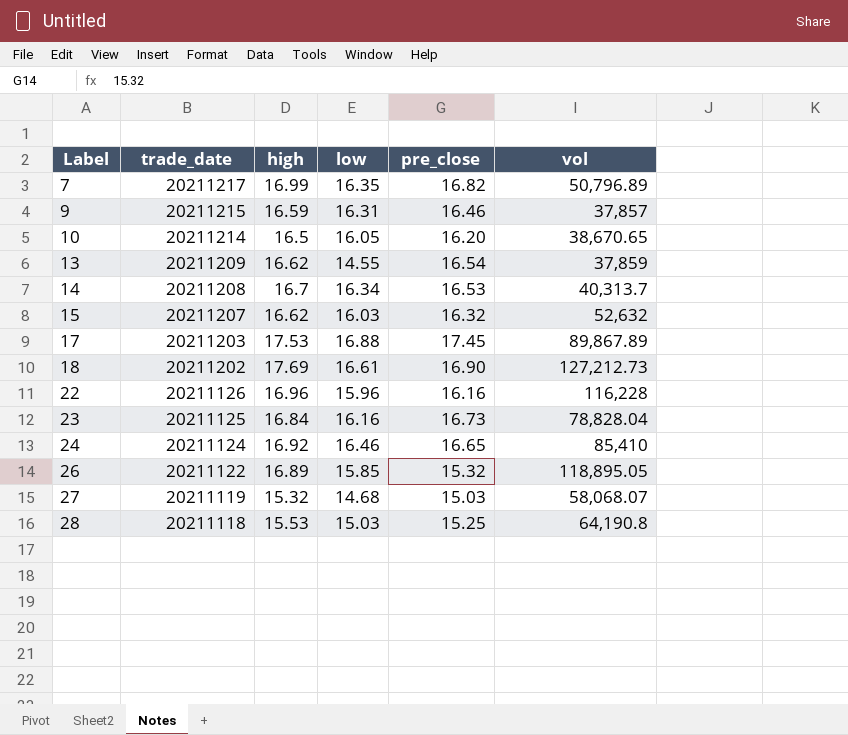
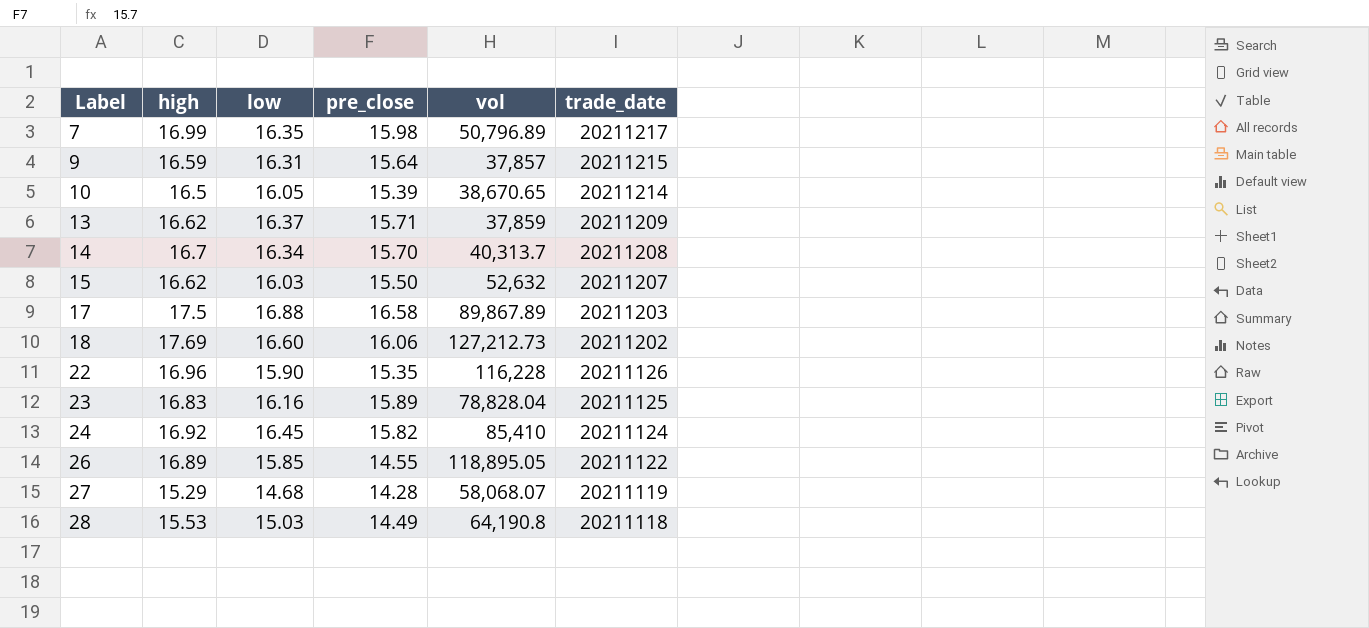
column trade_date | position: 2 -> 6
7 | pre_close: 16.82 -> 15.98
9 | pre_close: 16.46 -> 15.64
10 | pre_close: 16.20 -> 15.39
13 | low: 14.55 -> 16.37
13 | pre_close: 16.54 -> 15.71
14 | pre_close: 16.53 -> 15.70
15 | pre_close: 16.32 -> 15.50
17 | high: 17.53 -> 17.5
17 | pre_close: 17.45 -> 16.58
18 | low: 16.61 -> 16.60
18 | pre_close: 16.90 -> 16.06
22 | low: 15.96 -> 15.90
22 | pre_close: 16.16 -> 15.35
23 | high: 16.84 -> 16.83
23 | pre_close: 16.73 -> 15.89
24 | low: 16.46 -> 16.45
24 | pre_close: 16.65 -> 15.82
26 | pre_close: 15.32 -> 14.55
27 | high: 15.32 -> 15.29
27 | pre_close: 15.03 -> 14.28
28 | pre_close: 15.25 -> 14.49

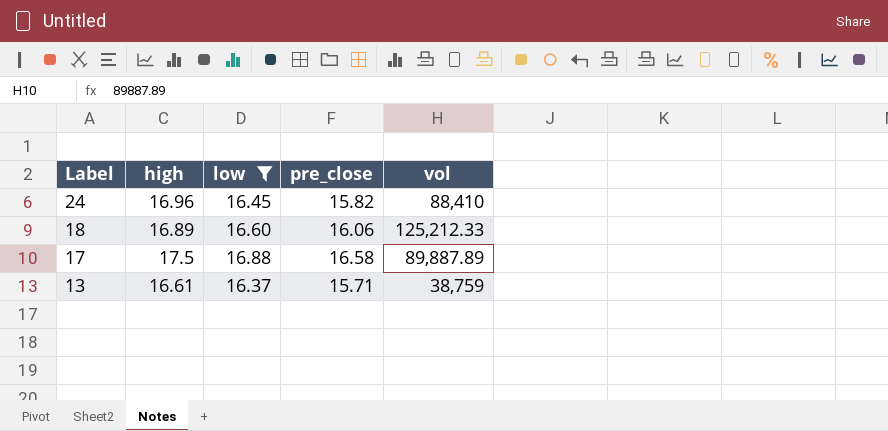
filter: none -> low >= 16.37
row order: Label ascending -> Label descending
column trade_date | position: 6 -> none
24 | high: 16.92 -> 16.96
24 | vol: 85,410 -> 88,410
18 | high: 17.69 -> 16.89
18 | vol: 127,212.73 -> 125,212.33
17 | vol: 89,867.89 -> 89,887.89
13 | high: 16.62 -> 16.61
13 | vol: 37,859 -> 38,759

